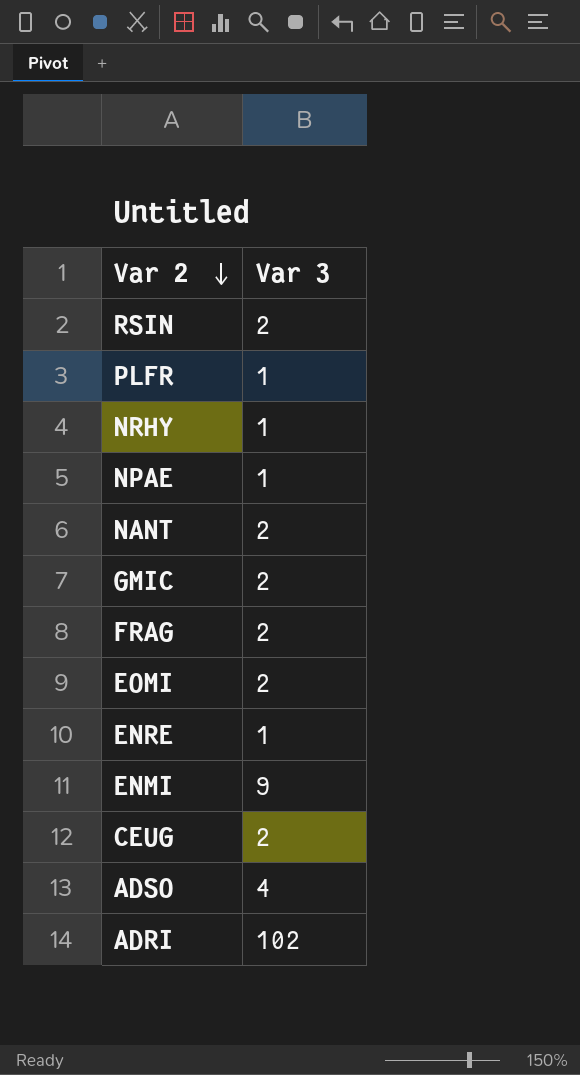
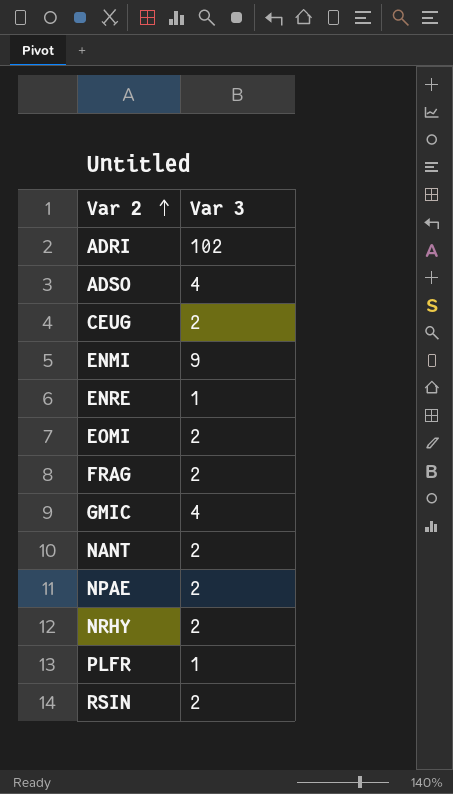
row order: Var 2 descending -> Var 2 ascending
GMIC | Var 3: 2 -> 4
NPAE | Var 3: 1 -> 2
NRHY | Var 3: 1 -> 2

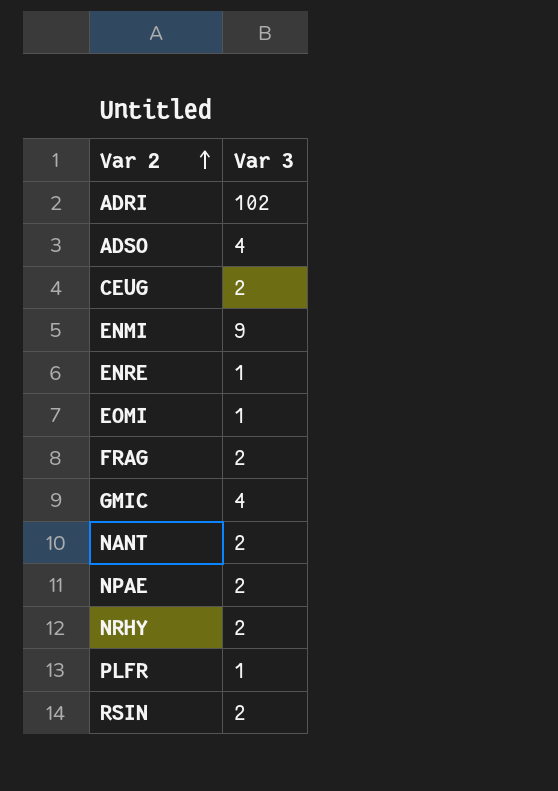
EOMI | Var 3: 2 -> 1

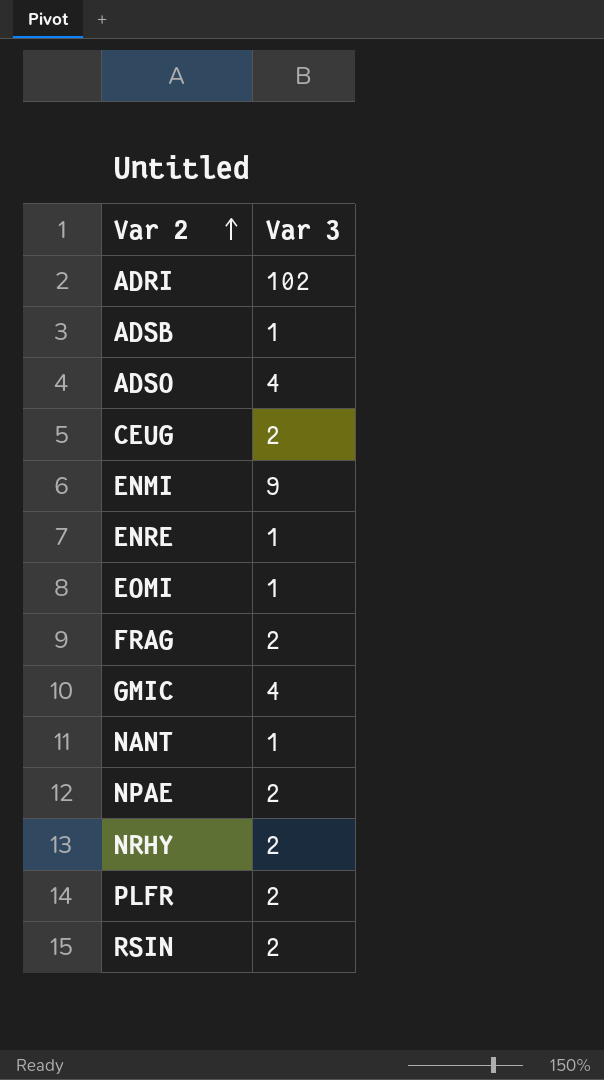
row ADSB: none -> 1
NANT | Var 3: 2 -> 1
PLFR | Var 3: 1 -> 2

